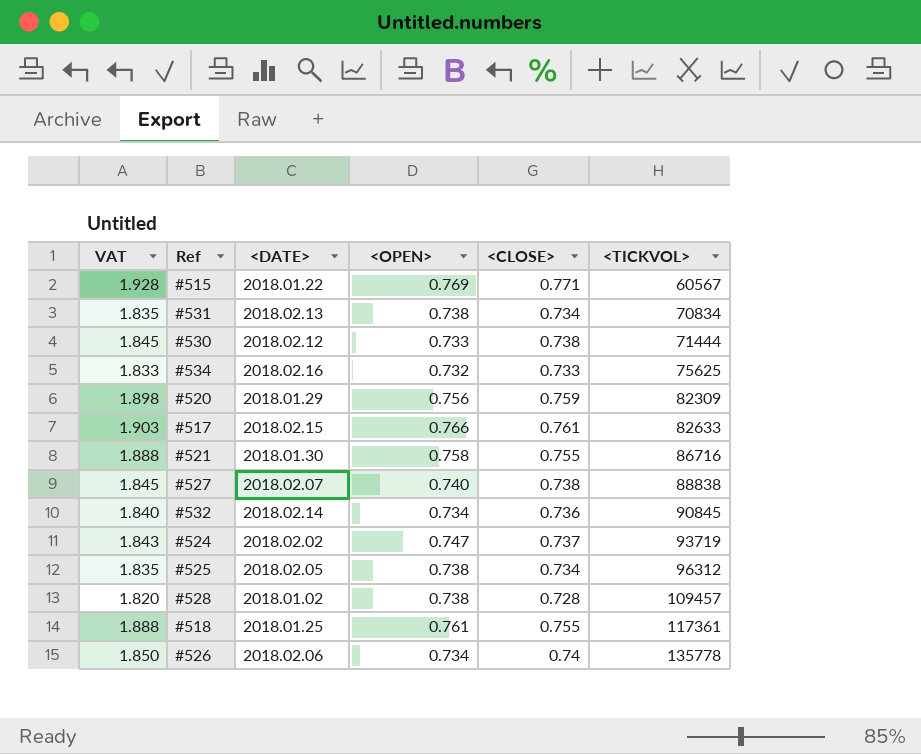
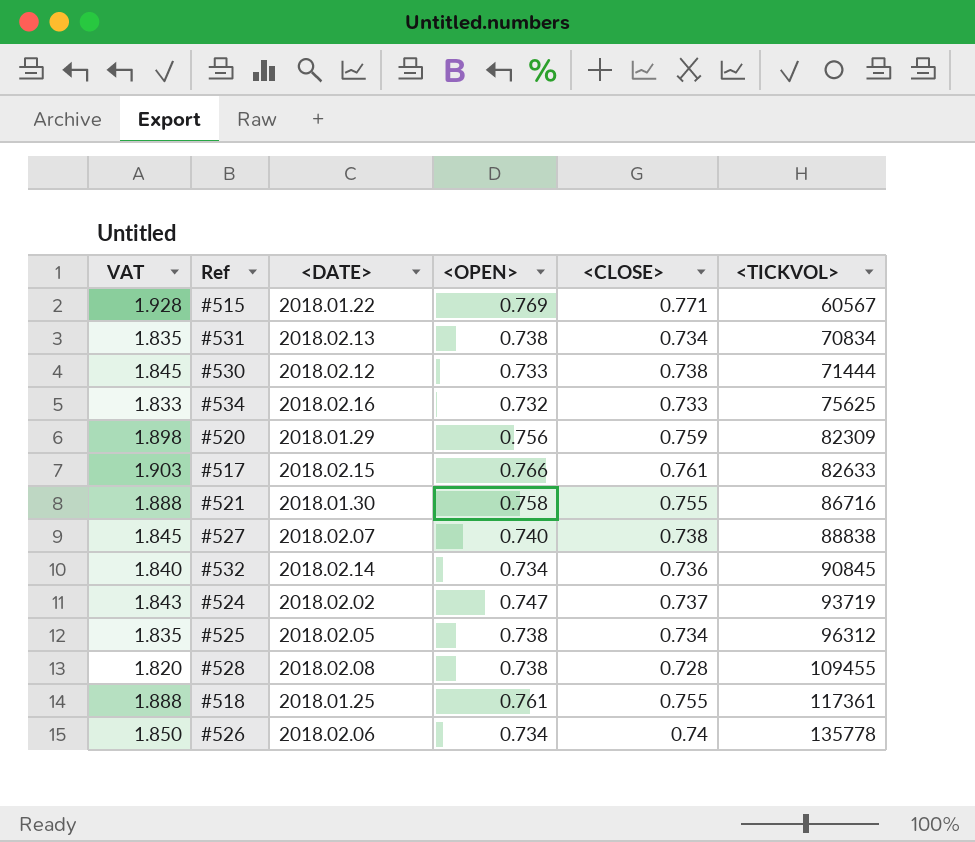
#528 | <DATE>: 2018.01.02 -> 2018.02.08
#528 | <TICKVOL>: 109457 -> 109455

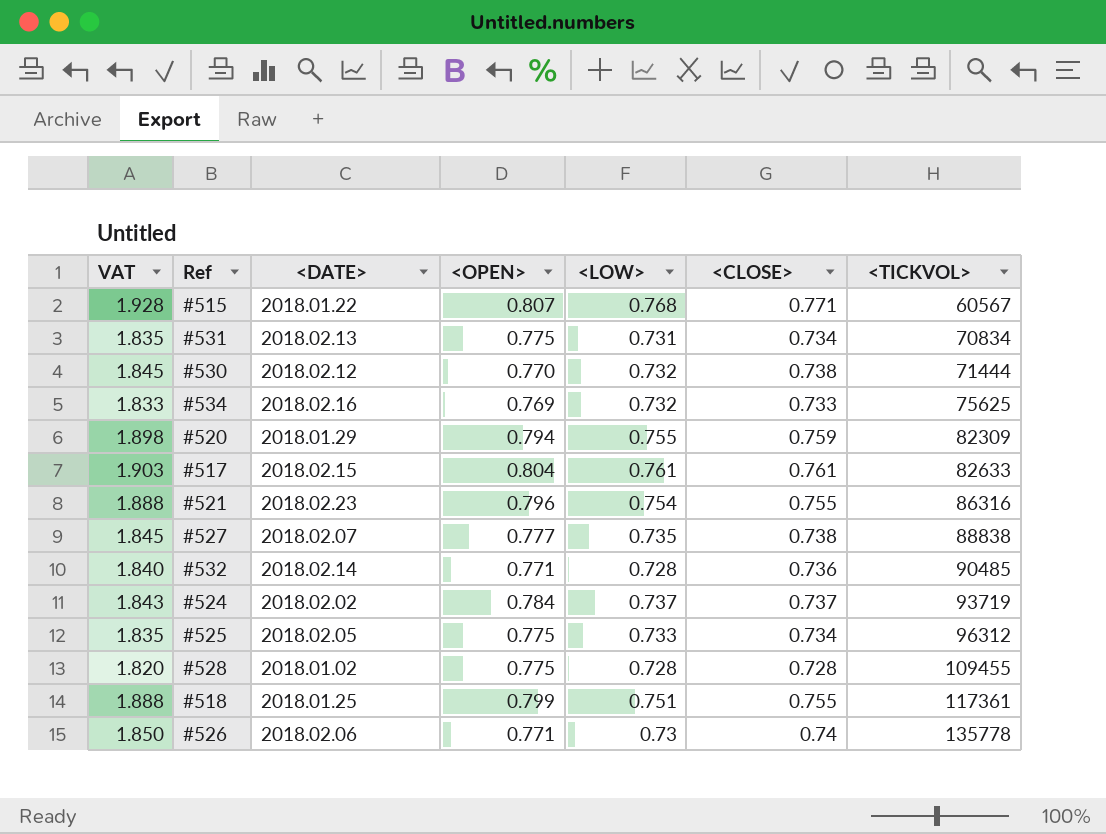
column <LOW> | position: none -> 5
#515 | <OPEN>: 0.769 -> 0.807
#531 | <OPEN>: 0.738 -> 0.775
#530 | <OPEN>: 0.733 -> 0.770
#534 | <OPEN>: 0.732 -> 0.769
#520 | <OPEN>: 0.756 -> 0.794
#517 | <OPEN>: 0.766 -> 0.804
#521 | <DATE>: 2018.01.30 -> 2018.02.23
#521 | <OPEN>: 0.758 -> 0.796
#521 | <TICKVOL>: 86716 -> 86316
#527 | <OPEN>: 0.740 -> 0.777
#532 | <OPEN>: 0.734 -> 0.771
#532 | <TICKVOL>: 90845 -> 90485
#524 | <OPEN>: 0.747 -> 0.784
#525 | <OPEN>: 0.738 -> 0.775
#528 | <DATE>: 2018.02.08 -> 2018.01.02
#528 | <OPEN>: 0.738 -> 0.775
#518 | <OPEN>: 0.761 -> 0.799
#526 | <OPEN>: 0.734 -> 0.771

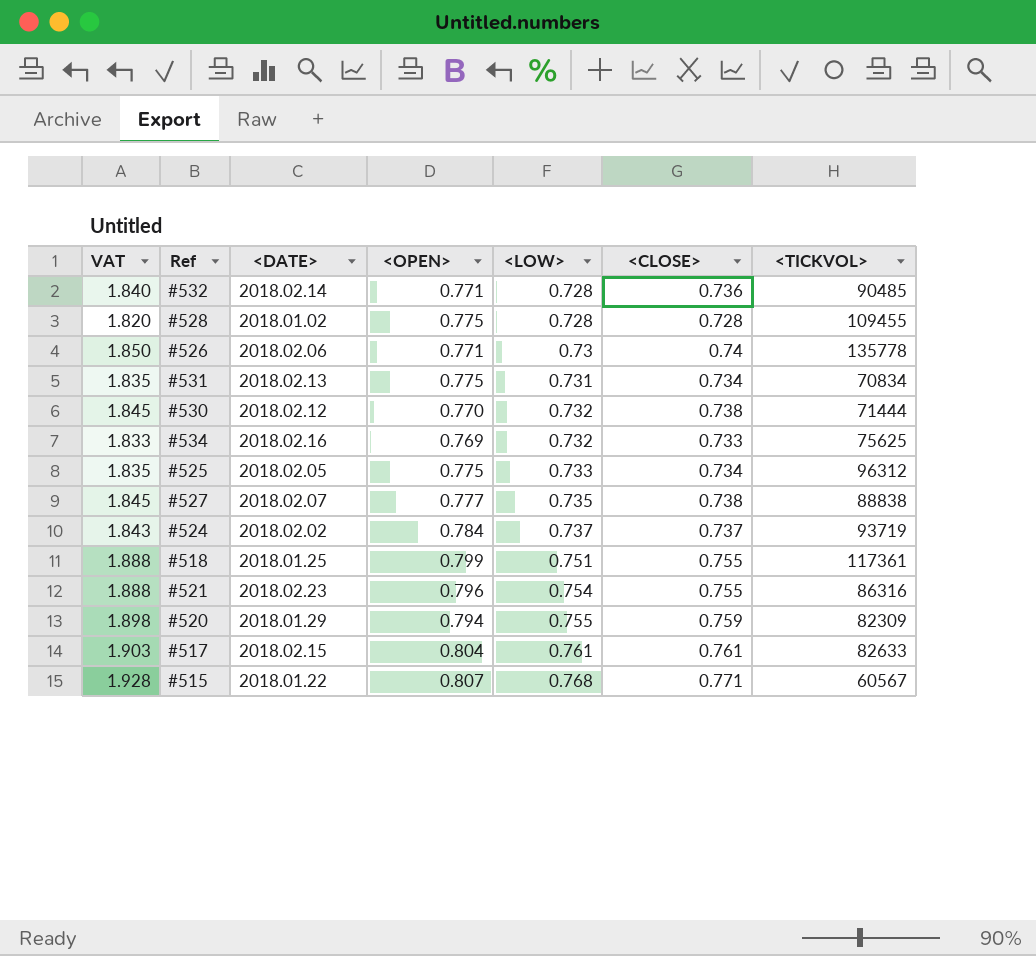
row order: <TICKVOL> ascending -> <LOW> ascending

